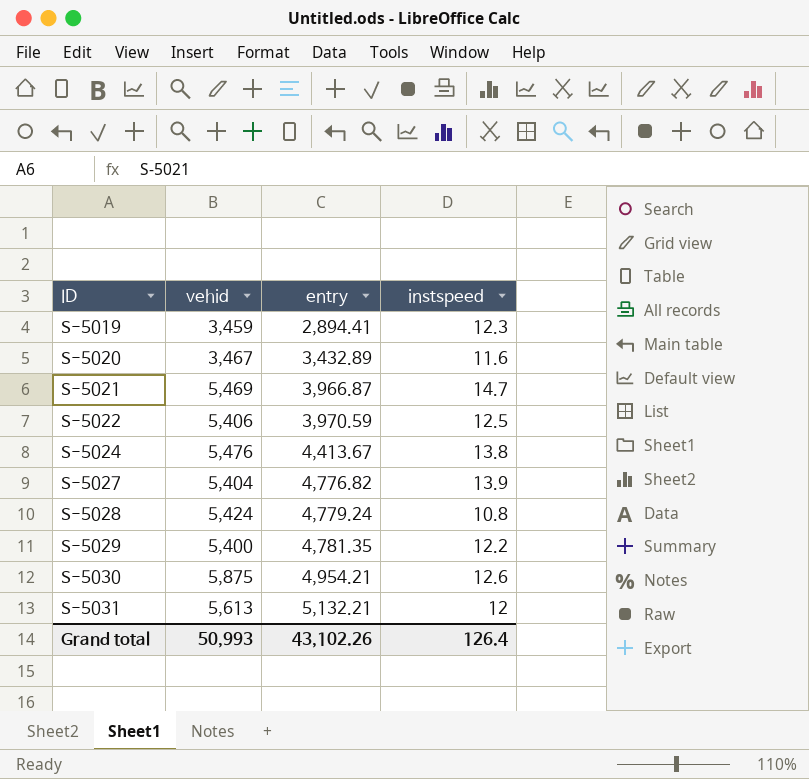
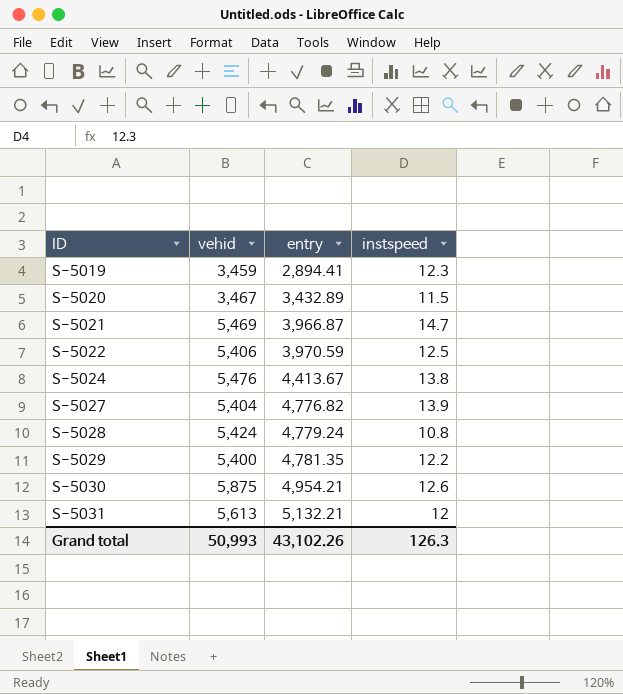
S-5020 | instspeed: 11.6 -> 11.5
Grand total | instspeed: 126.4 -> 126.3

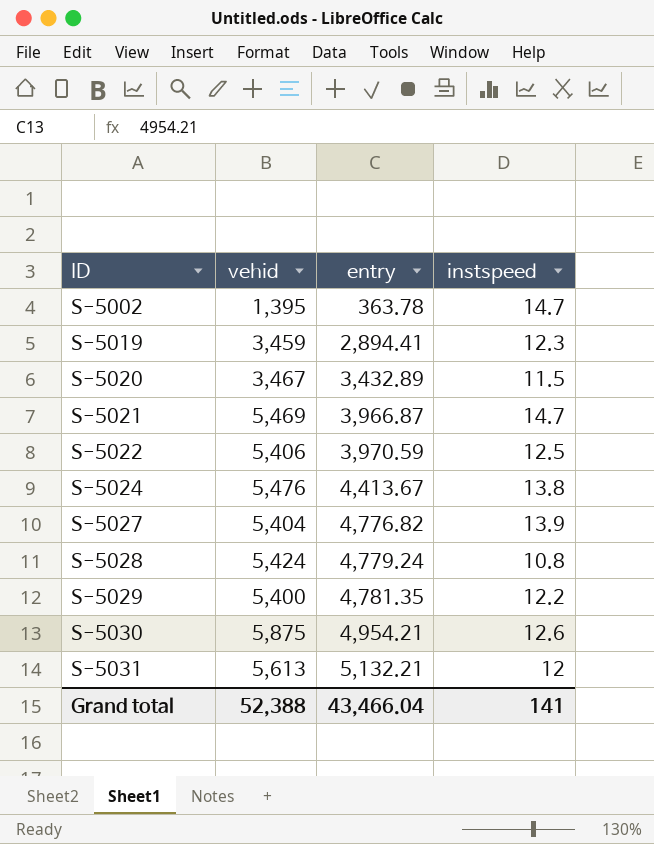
row S-5002: none -> 1,395 | 363.78 | 14.7
Grand total | vehid: 50,993 -> 52,388
Grand total | entry: 43,102.26 -> 43,466.04
Grand total | instspeed: 126.3 -> 141

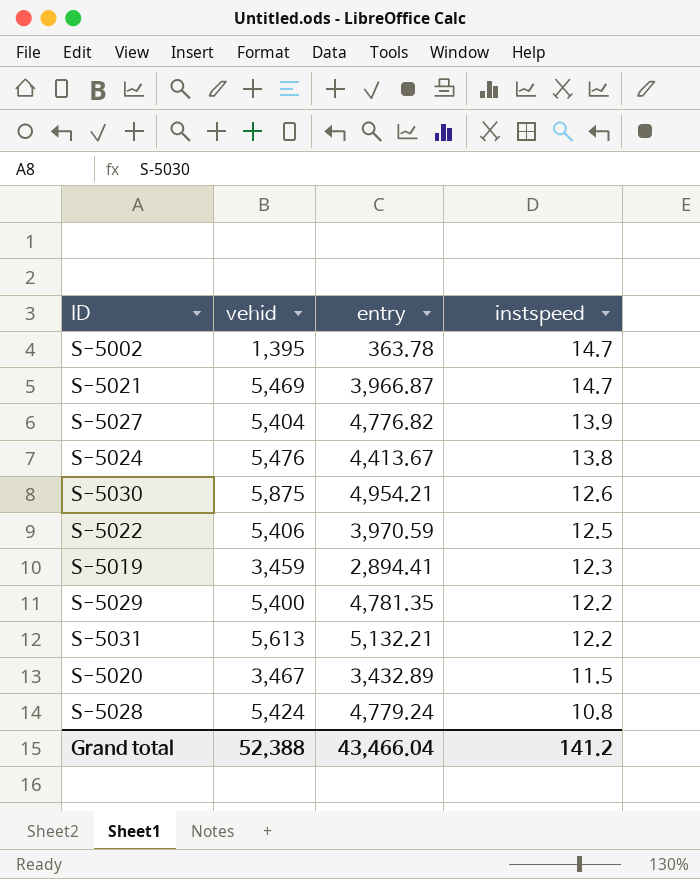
row order: ID ascending -> instspeed descending
S-5031 | instspeed: 12 -> 12.2
Grand total | instspeed: 141 -> 141.2

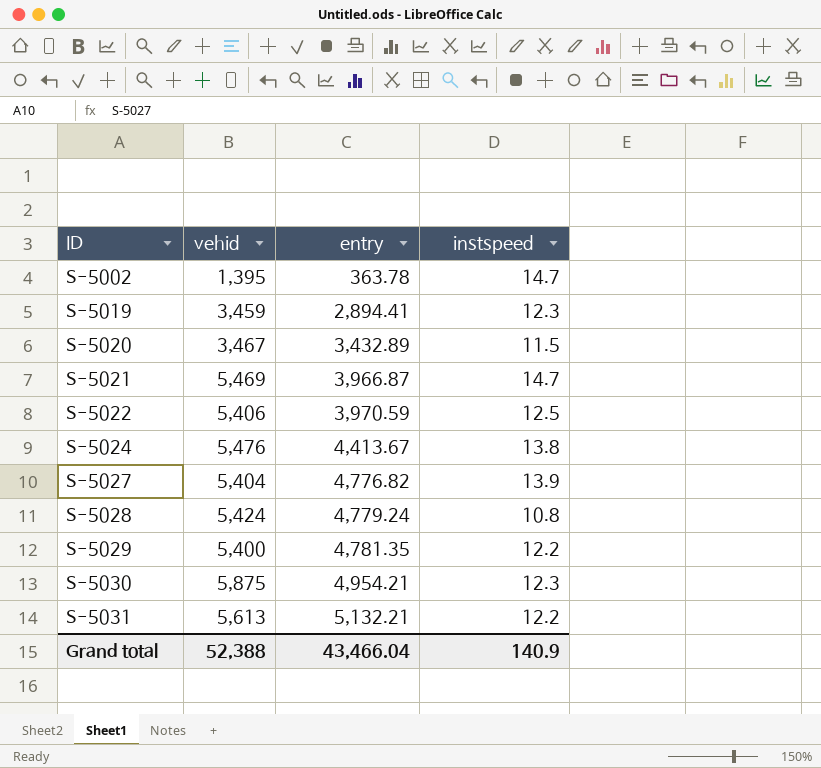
row order: instspeed descending -> ID ascending
S-5030 | instspeed: 12.6 -> 12.3
Grand total | instspeed: 141.2 -> 140.9

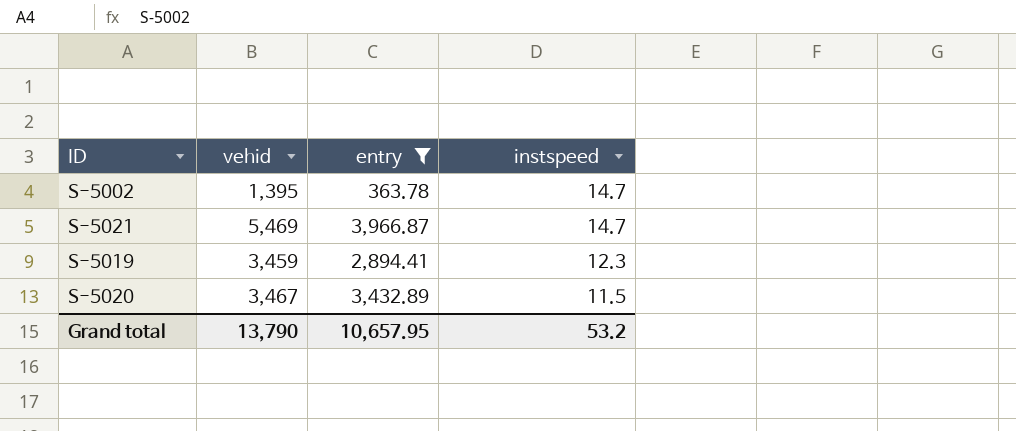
filter: none -> entry <= 3,966.87
row order: ID ascending -> instspeed descending
Grand total | vehid: 52,388 -> 13,790
Grand total | entry: 43,466.04 -> 10,657.95
Grand total | instspeed: 140.9 -> 53.2

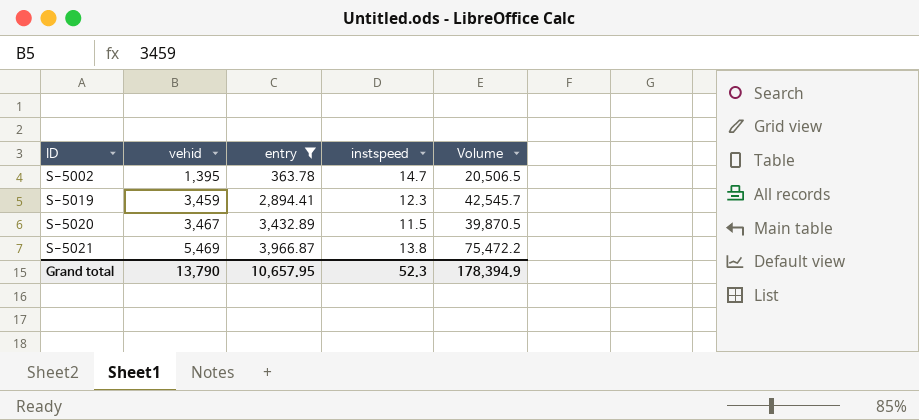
row order: instspeed descending -> ID ascending
column Volume | formula: none -> [vehid] * [instspeed]
S-5021 | instspeed: 14.7 -> 13.8
Grand total | instspeed: 53.2 -> 52.3

